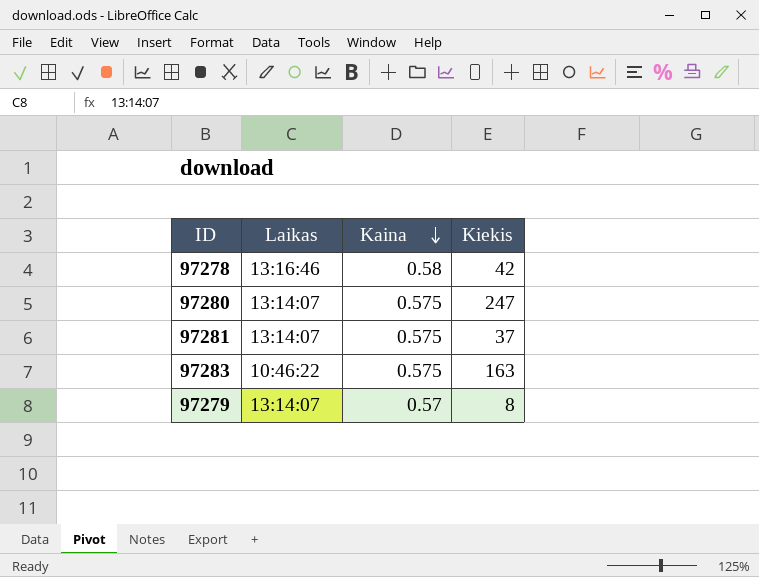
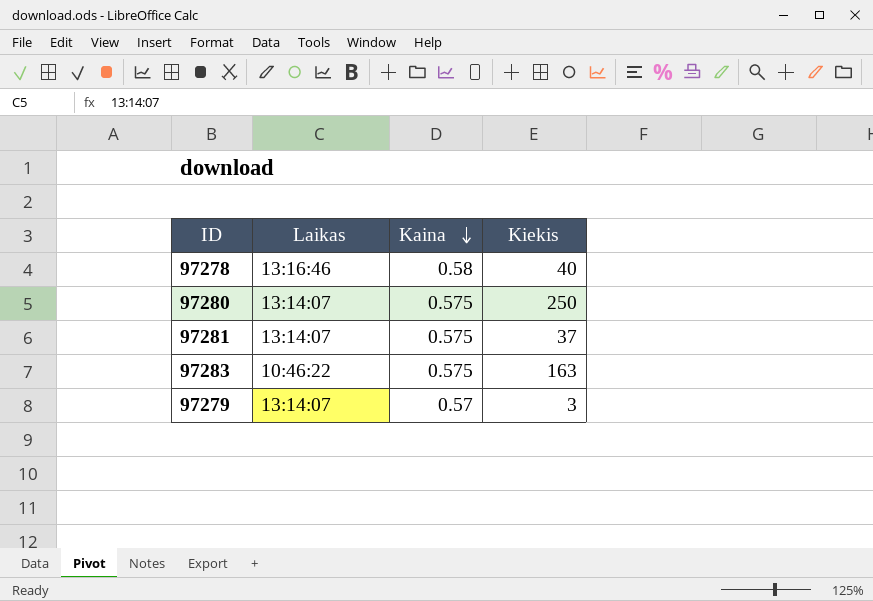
97278 | Kiekis: 42 -> 40
97280 | Kiekis: 247 -> 250
97279 | Kiekis: 8 -> 3

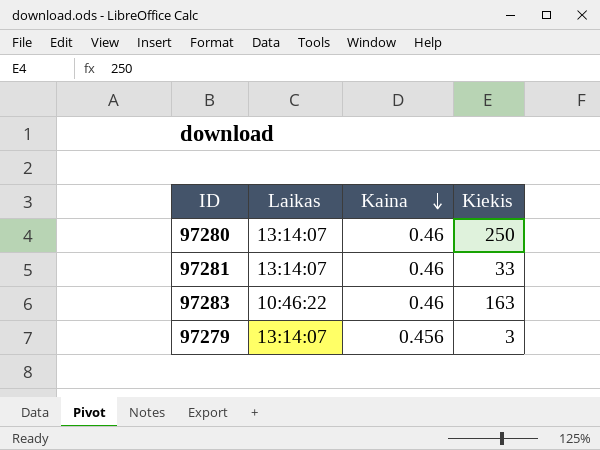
row 97278: 13:16:46 | 0.58 | 40 -> none
97280 | Kaina: 0.575 -> 0.46
97281 | Kaina: 0.575 -> 0.46
97281 | Kiekis: 37 -> 33
97283 | Kaina: 0.575 -> 0.46
97279 | Kaina: 0.57 -> 0.456

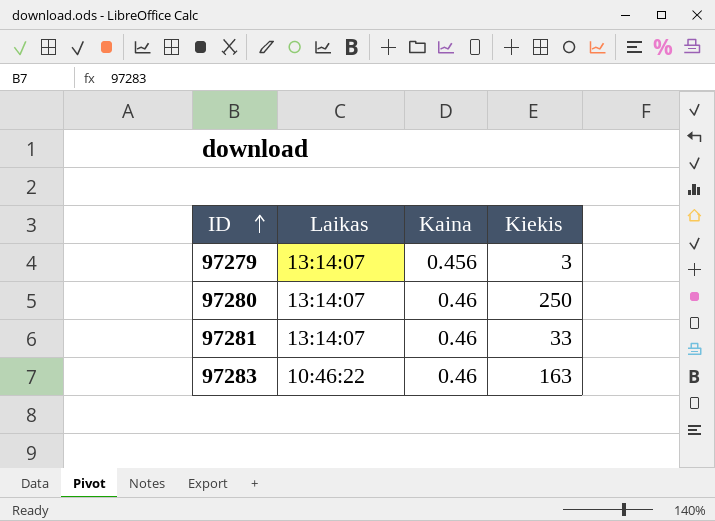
row order: Kaina descending -> ID ascending

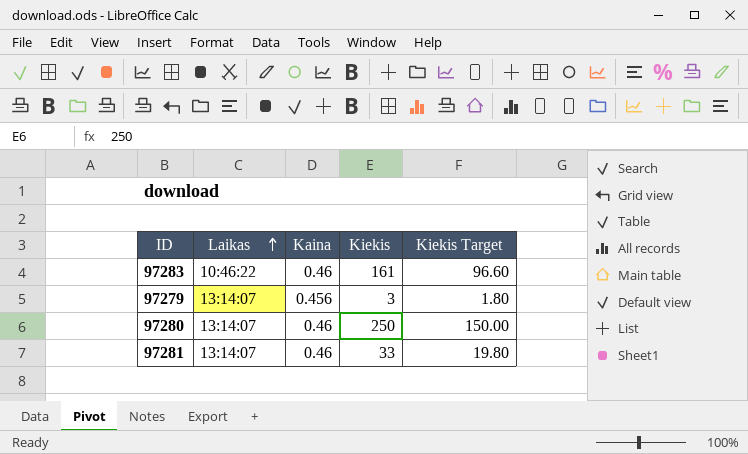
row order: ID ascending -> Laikas ascending
column Kiekis Target | formula: none -> [Kiekis] * 0.6
97283 | Kiekis: 163 -> 161

